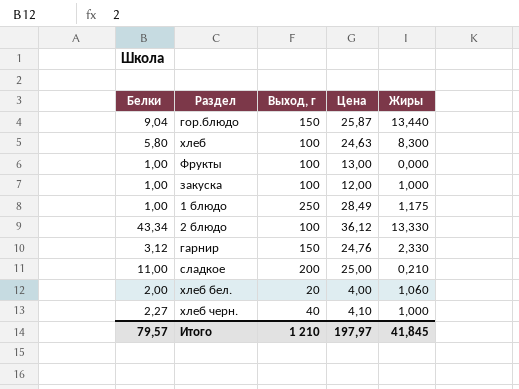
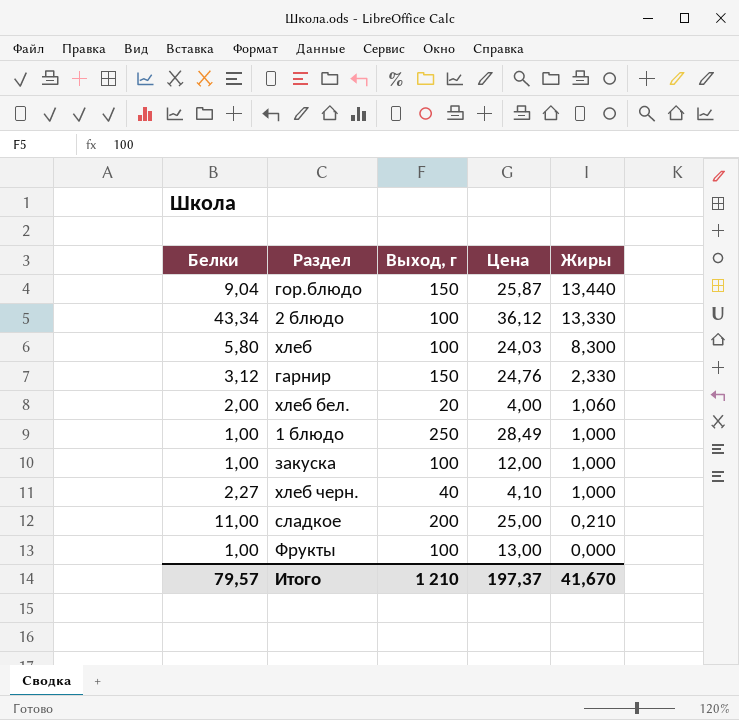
row order: none -> Жиры descending
хлеб | Цена: 24,63 -> 24,03
1 блюдо | Жиры: 1,175 -> 1,000
Итого | Цена: 197,97 -> 197,37
Итого | Жиры: 41,845 -> 41,670

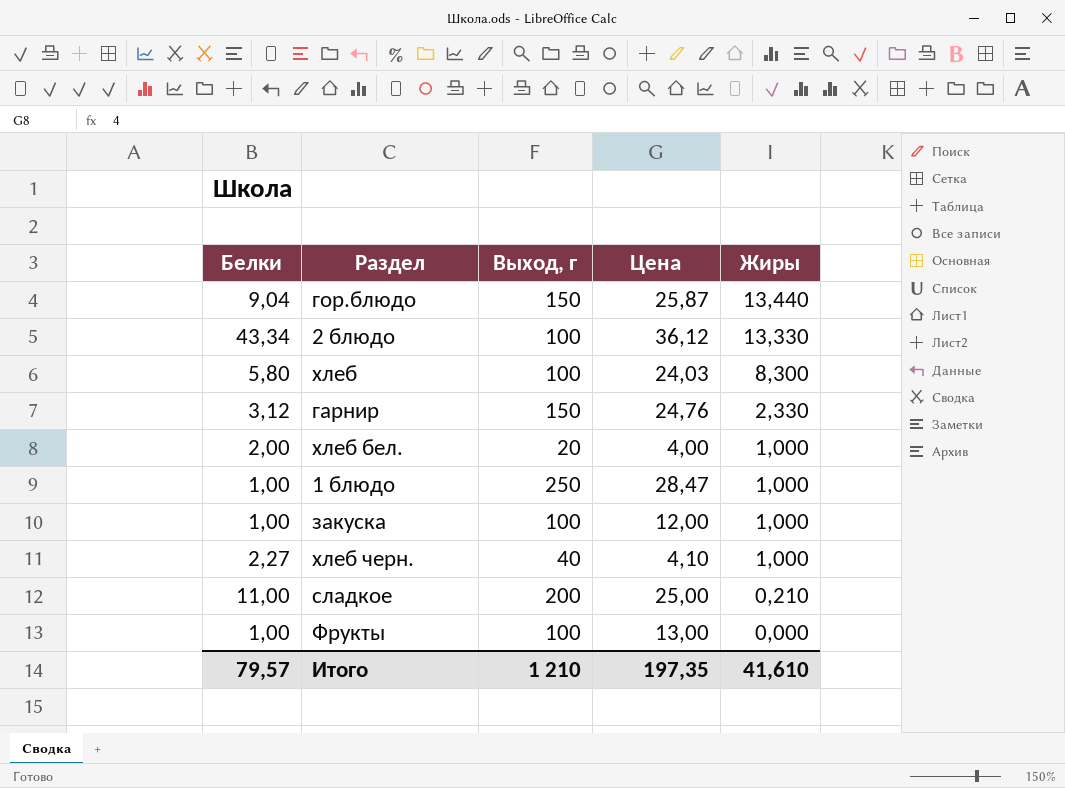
хлеб бел. | Жиры: 1,060 -> 1,000
1 блюдо | Цена: 28,49 -> 28,47
Итого | Цена: 197,37 -> 197,35
Итого | Жиры: 41,670 -> 41,610

